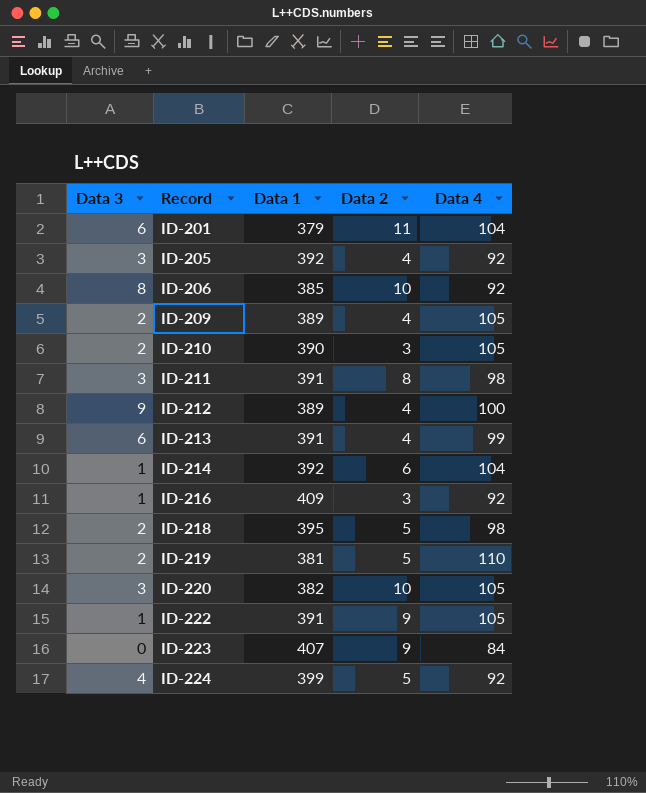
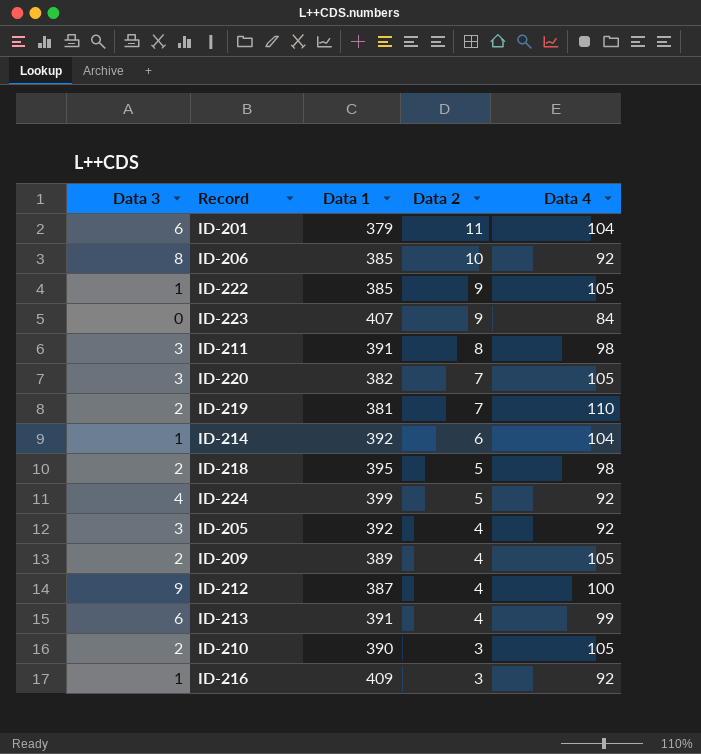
row order: Record ascending -> Data 2 descending
ID-222 | Data 1: 391 -> 385
ID-220 | Data 2: 10 -> 7
ID-219 | Data 2: 5 -> 7
ID-212 | Data 1: 389 -> 387

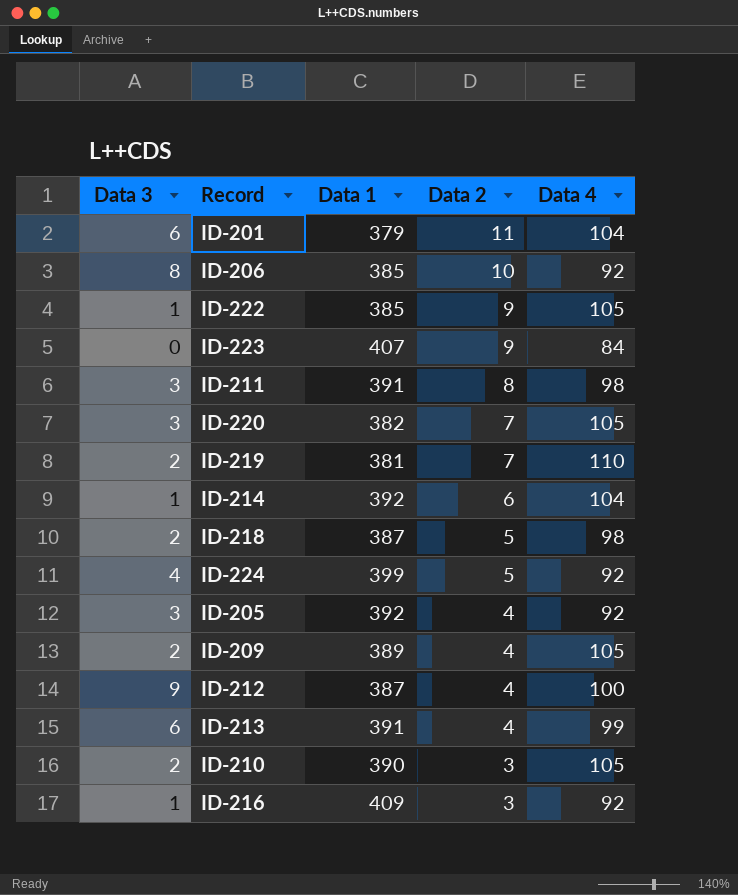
ID-218 | Data 1: 395 -> 387

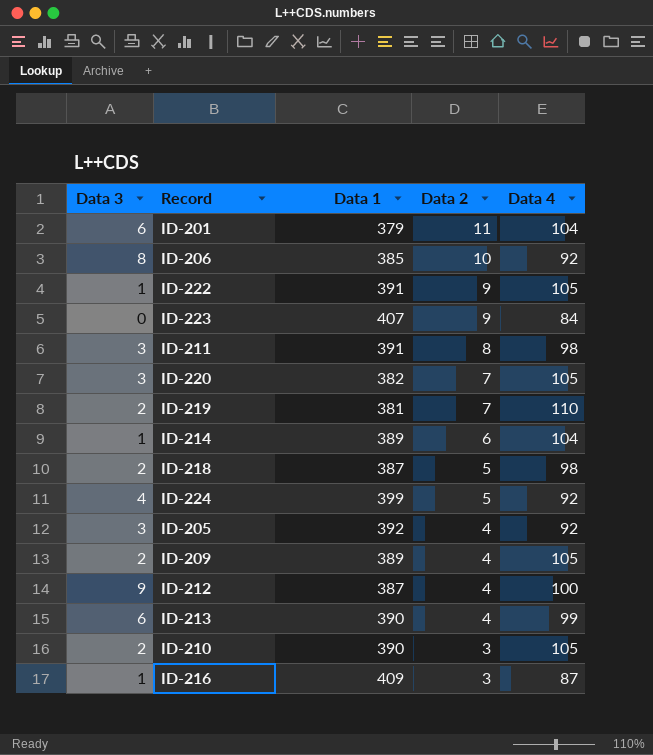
ID-222 | Data 1: 385 -> 391
ID-214 | Data 1: 392 -> 389
ID-213 | Data 1: 391 -> 390
ID-216 | Data 4: 92 -> 87

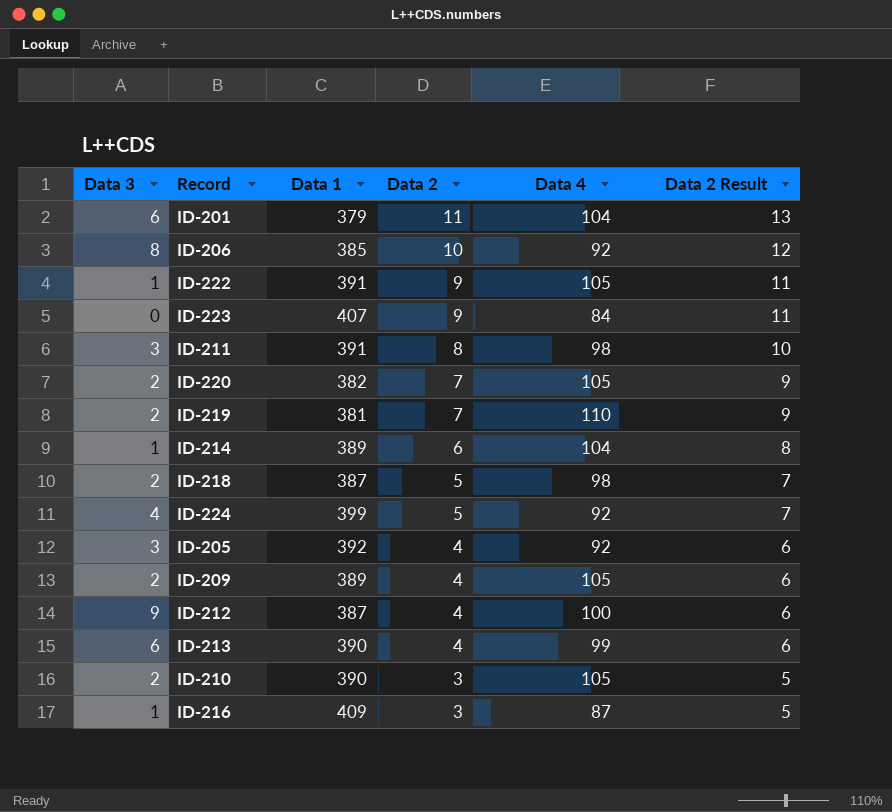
column Data 2 Result | formula: none -> [Data 2] + 2
ID-220 | Data 3: 3 -> 2

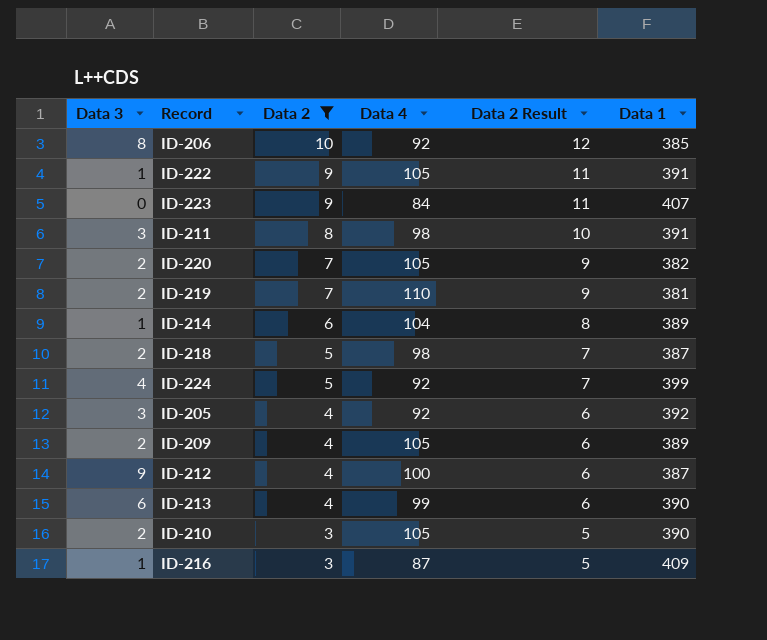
filter: none -> Data 2 != 11
column Data 1 | position: 3 -> 6

